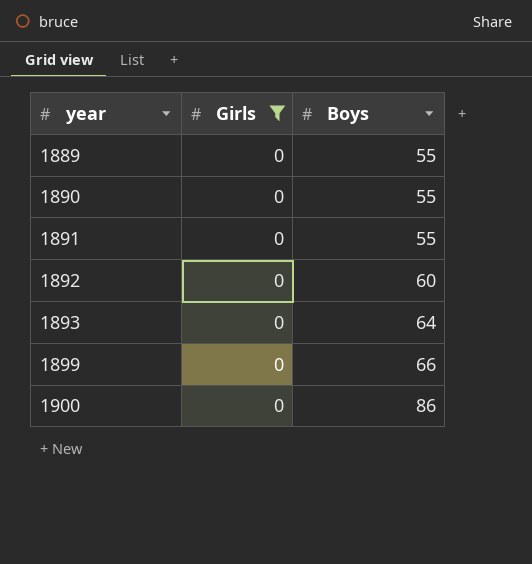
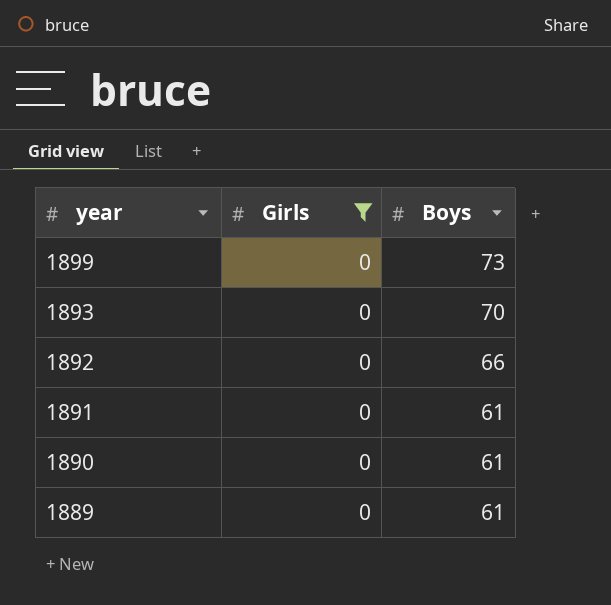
row order: year ascending -> year descending
row 1900: 0 | 86 -> none
1899 | Boys: 66 -> 73
1893 | Boys: 64 -> 70
1892 | Boys: 60 -> 66
1891 | Boys: 55 -> 61
1890 | Boys: 55 -> 61
1889 | Boys: 55 -> 61

